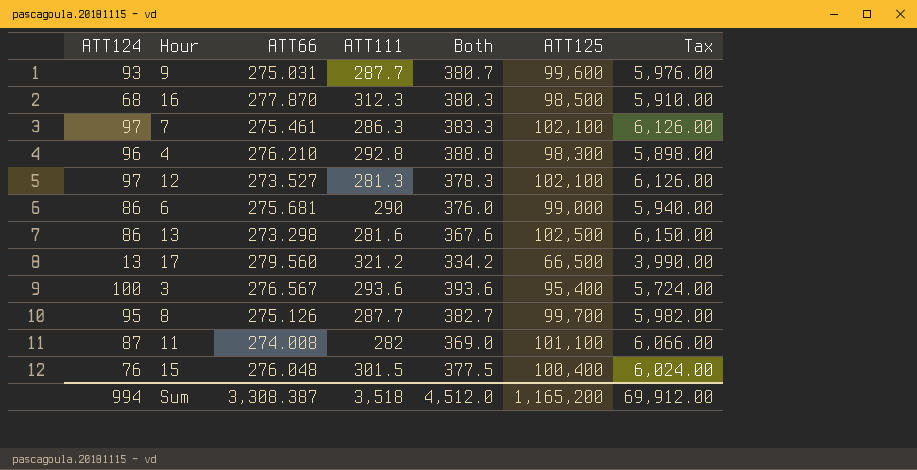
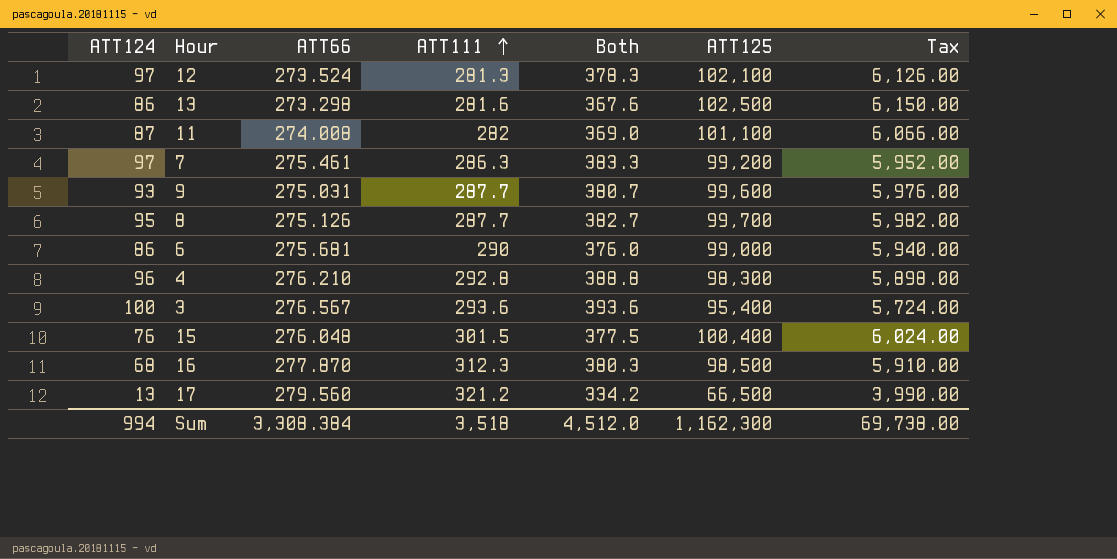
row order: none -> ATT111 ascending
12 | ATT66: 273.527 -> 273.524
7 | ATT125: 102,100 -> 99,200
7 | Tax: 6,126.00 -> 5,952.00
Sum | ATT66: 3,308.387 -> 3,308.384
Sum | ATT125: 1,165,200 -> 1,162,300
Sum | Tax: 69,912.00 -> 69,738.00

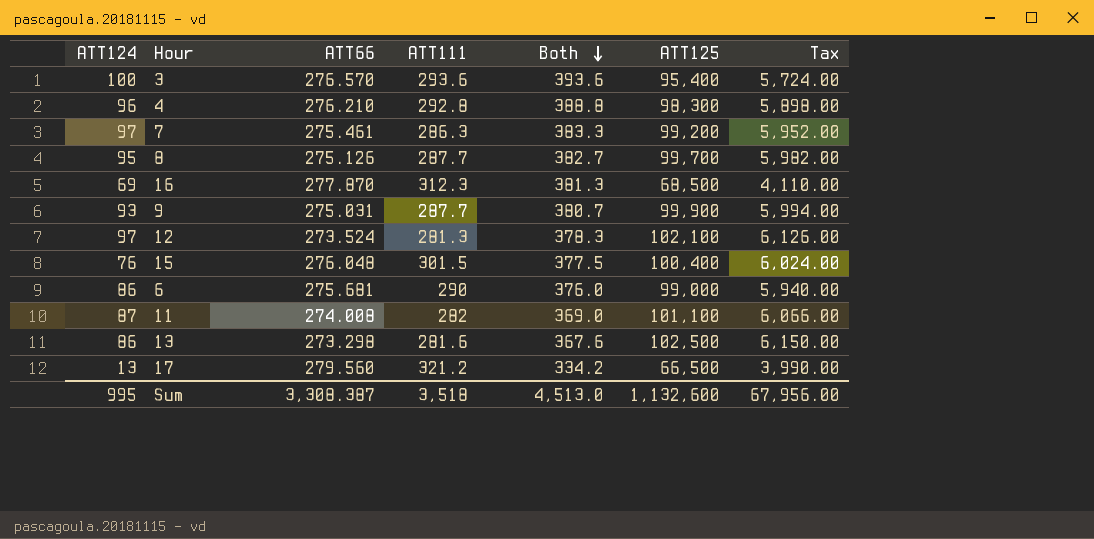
row order: ATT111 ascending -> Both descending
3 | ATT66: 276.567 -> 276.570
16 | ATT124: 68 -> 69
16 | Both: 380.3 -> 381.3
16 | ATT125: 98,500 -> 68,500
16 | Tax: 5,910.00 -> 4,110.00
9 | ATT125: 99,600 -> 99,900
9 | Tax: 5,976.00 -> 5,994.00
Sum | ATT124: 994 -> 995
Sum | ATT66: 3,308.384 -> 3,308.387
Sum | Both: 4,512.0 -> 4,513.0
Sum | ATT125: 1,162,300 -> 1,132,600
Sum | Tax: 69,738.00 -> 67,956.00

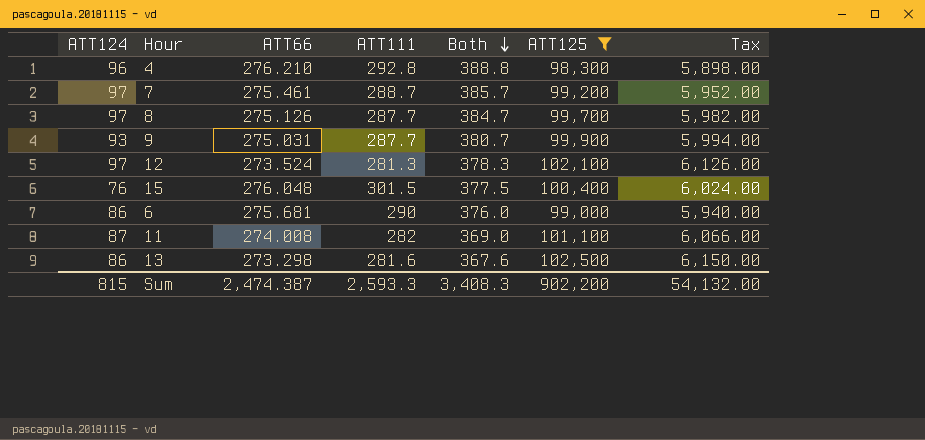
filter: none -> ATT125 >= 98,300
7 | ATT111: 286.3 -> 288.7
7 | Both: 383.3 -> 385.7
8 | ATT124: 95 -> 97
8 | Both: 382.7 -> 384.7
Sum | ATT124: 995 -> 815
Sum | ATT66: 3,308.387 -> 2,474.387
Sum | ATT111: 3,518 -> 2,593.3
Sum | Both: 4,513.0 -> 3,408.3
Sum | ATT125: 1,132,600 -> 902,200
Sum | Tax: 67,956.00 -> 54,132.00

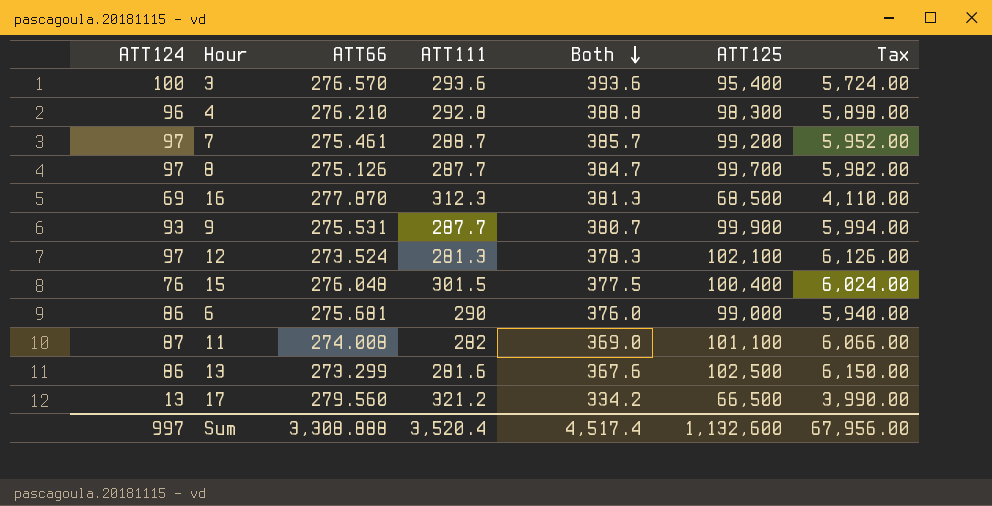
filter: ATT125 >= 98,300 -> none
9 | ATT66: 275.031 -> 275.531
13 | ATT66: 273.298 -> 273.299
Sum | ATT124: 815 -> 997
Sum | ATT66: 2,474.387 -> 3,308.888
Sum | ATT111: 2,593.3 -> 3,520.4
Sum | Both: 3,408.3 -> 4,517.4
Sum | ATT125: 902,200 -> 1,132,600
Sum | Tax: 54,132.00 -> 67,956.00

